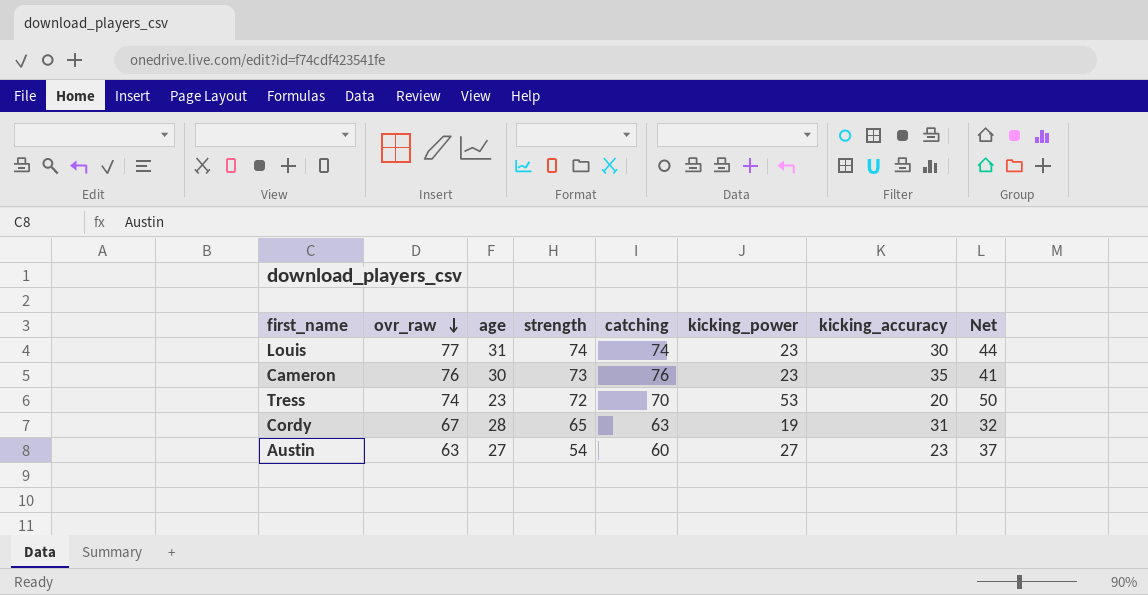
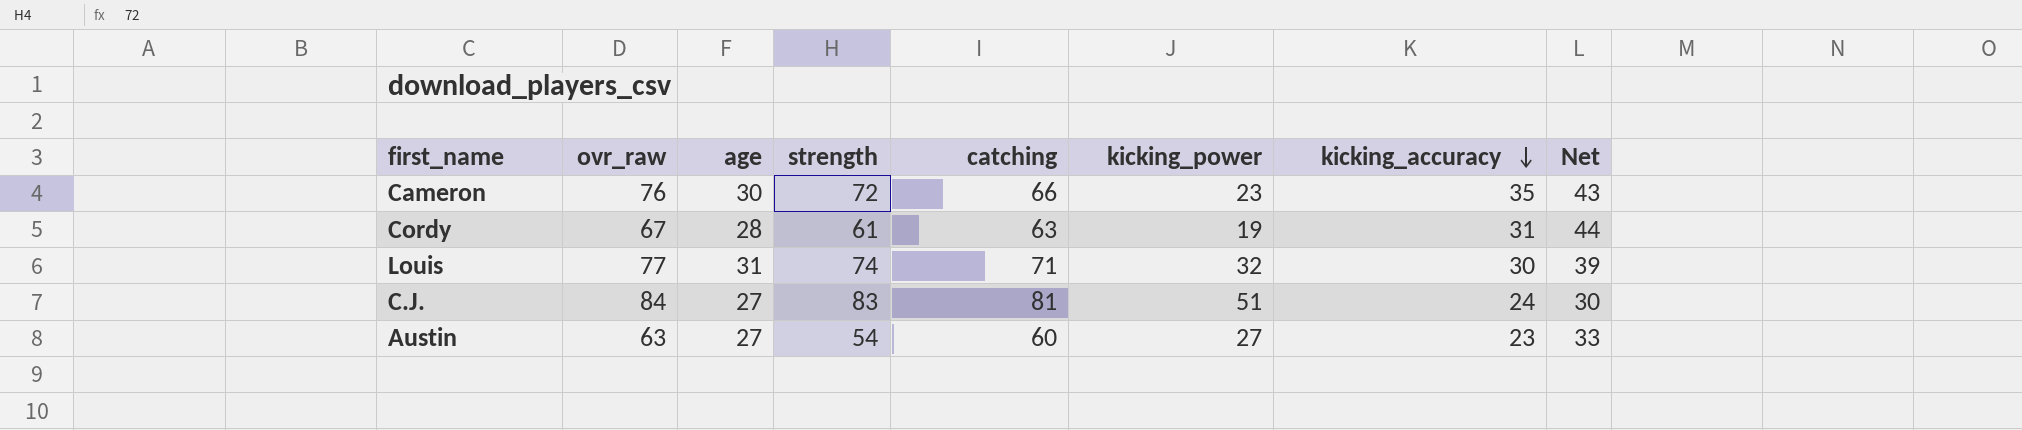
row order: ovr_raw descending -> kicking_accuracy descending
column Net | formula: [catching] - [kicking_accuracy] -> [catching] - [kicking_power]
row Tress: 74 | 23 | 72 | 70 | 53 | 20 | 50 -> none
Cameron | strength: 73 -> 72
Cameron | catching: 76 -> 66
Cordy | strength: 65 -> 61
Louis | catching: 74 -> 71
Louis | kicking_power: 23 -> 32
row C.J.: none -> 84 | 27 | 83 | 81 | 51 | 24 | 30

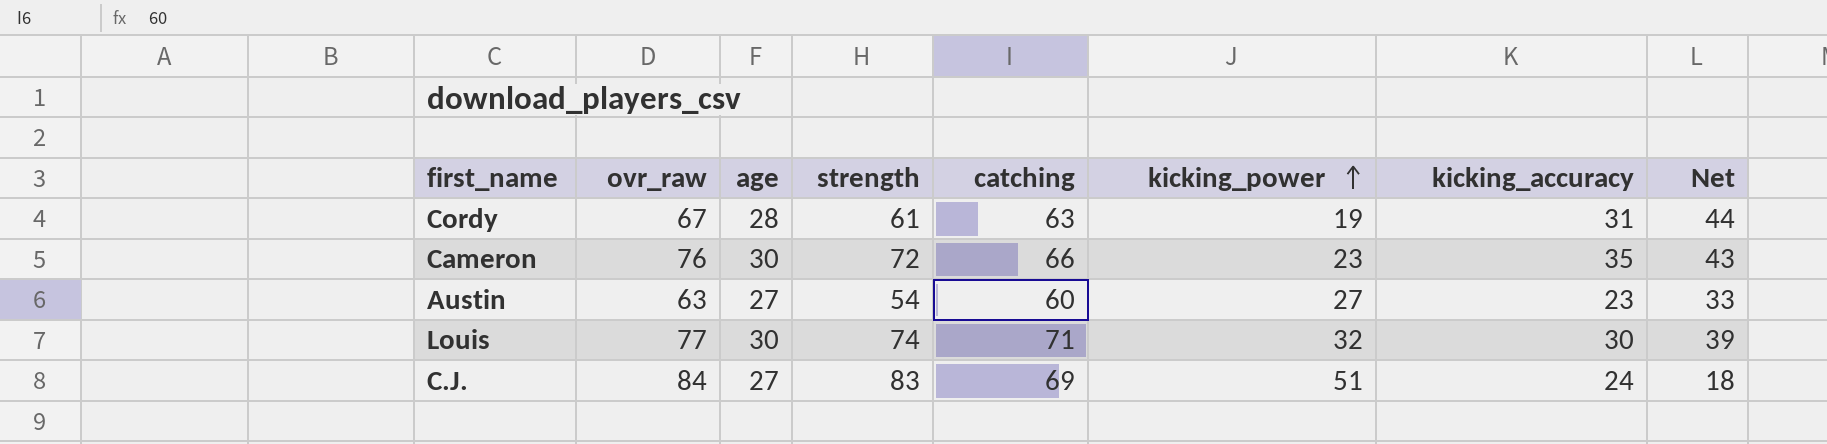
row order: kicking_accuracy descending -> kicking_power ascending
Louis | age: 31 -> 30
C.J. | catching: 81 -> 69
C.J. | Net: 30 -> 18

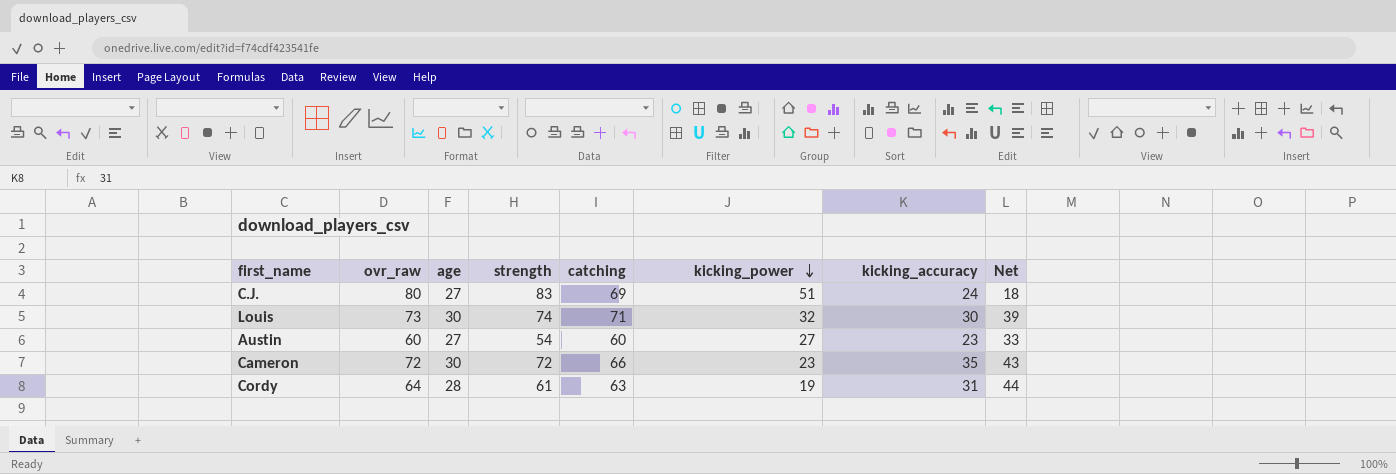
row order: kicking_power ascending -> kicking_power descending
C.J. | ovr_raw: 84 -> 80
Louis | ovr_raw: 77 -> 73
Austin | ovr_raw: 63 -> 60
Cameron | ovr_raw: 76 -> 72
Cordy | ovr_raw: 67 -> 64

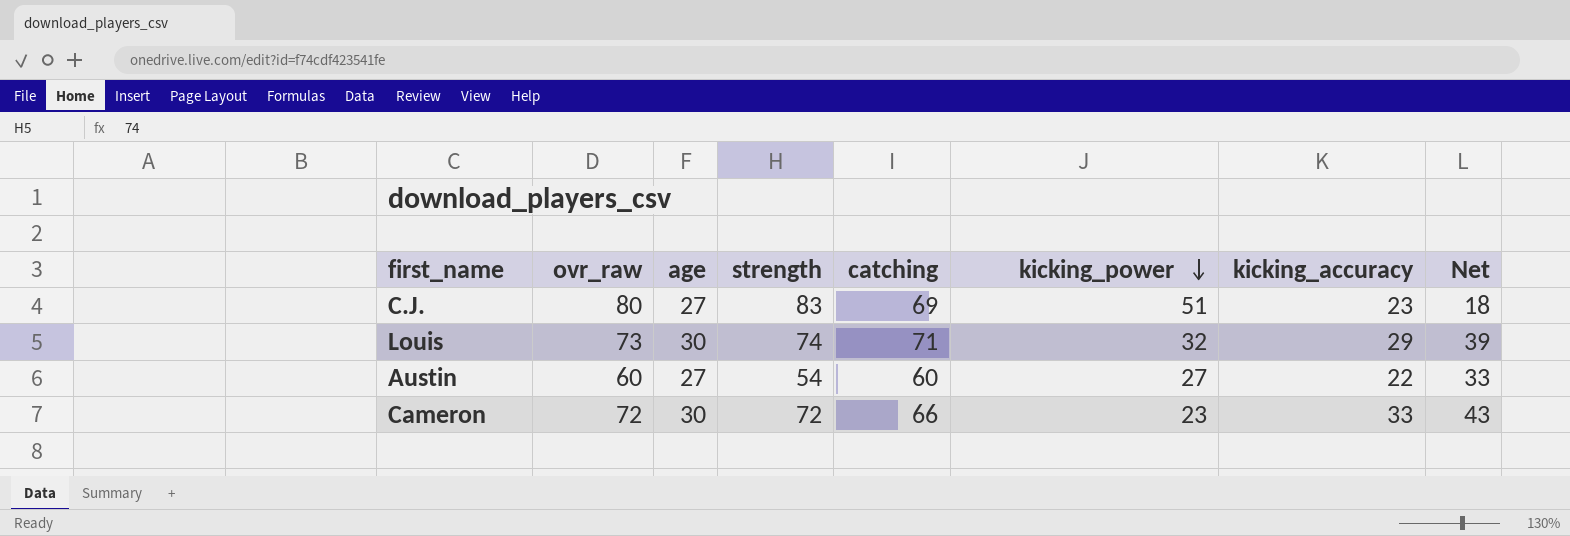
row Cordy: 64 | 28 | 61 | 63 | 19 | 31 | 44 -> none
C.J. | kicking_accuracy: 24 -> 23
Louis | kicking_accuracy: 30 -> 29
Austin | kicking_accuracy: 23 -> 22
Cameron | kicking_accuracy: 35 -> 33

